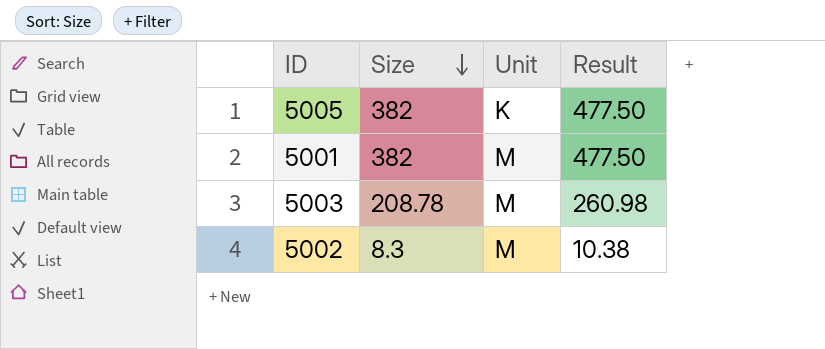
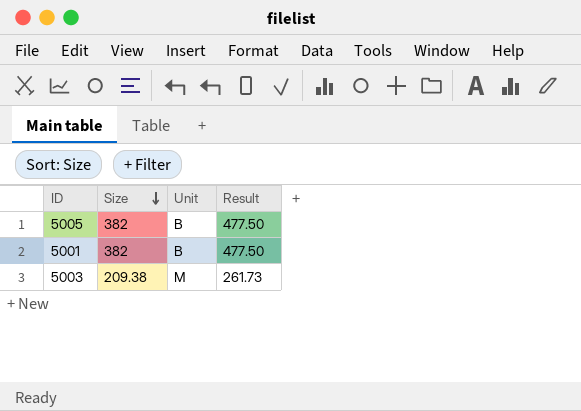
row 5002: 8.3 | M | 10.38 -> none
5005 | Unit: K -> B
5001 | Unit: M -> B
5003 | Size: 208.78 -> 209.38
5003 | Result: 260.98 -> 261.73

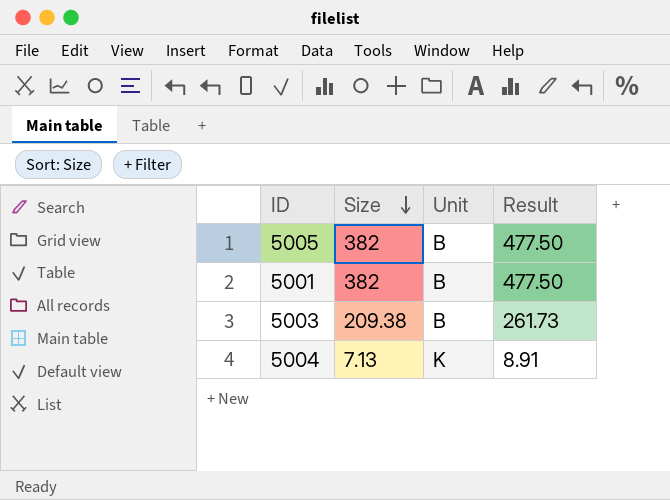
5003 | Unit: M -> B
row 5004: none -> 7.13 | K | 8.91

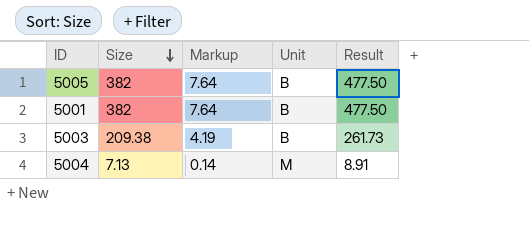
column Markup | formula: none -> [Size] * 0.02
5004 | Unit: K -> M

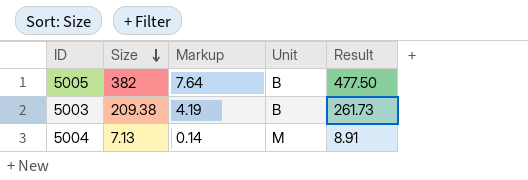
row 5001: 382 | 7.64 | B | 477.50 -> none

